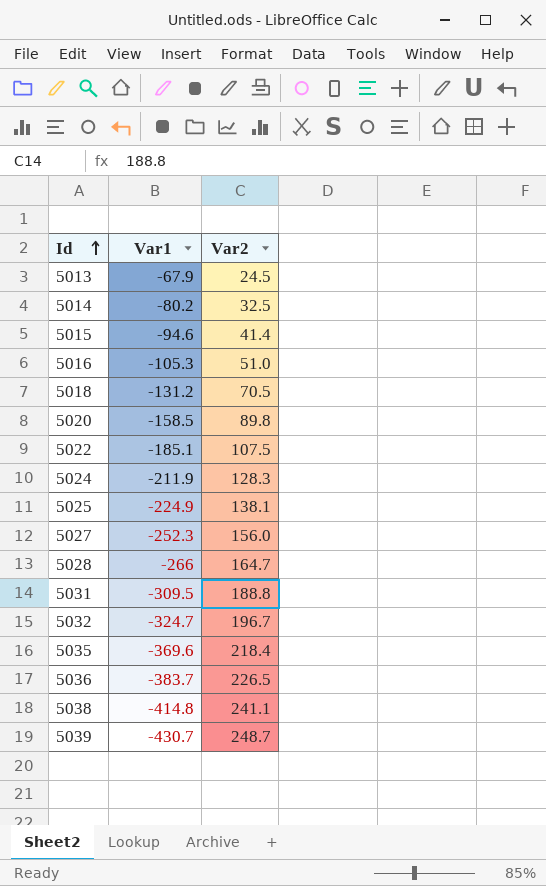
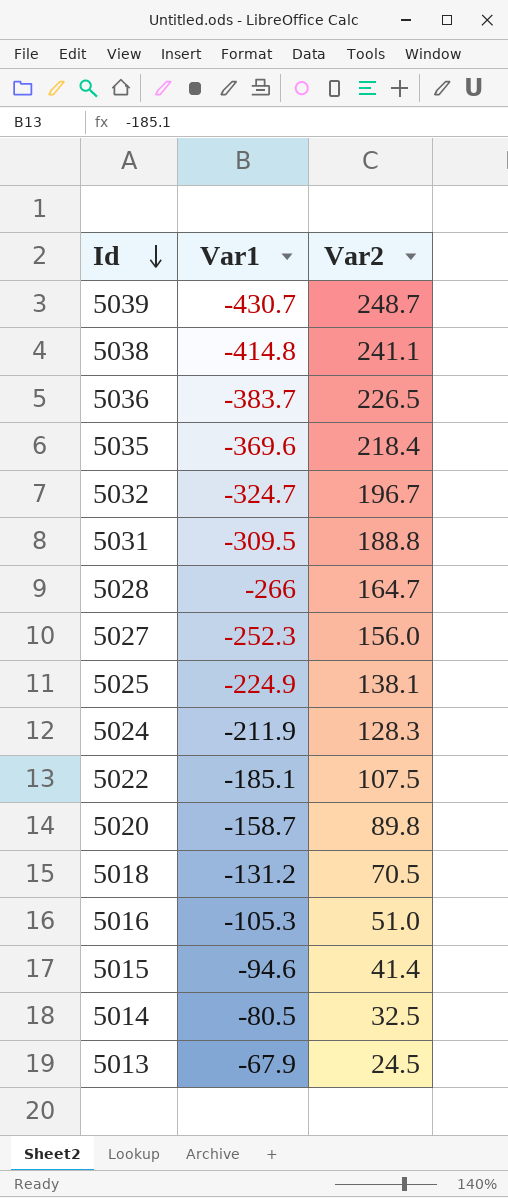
row order: Id ascending -> Id descending
5020 | Var1: -158.5 -> -158.7
5014 | Var1: -80.2 -> -80.5

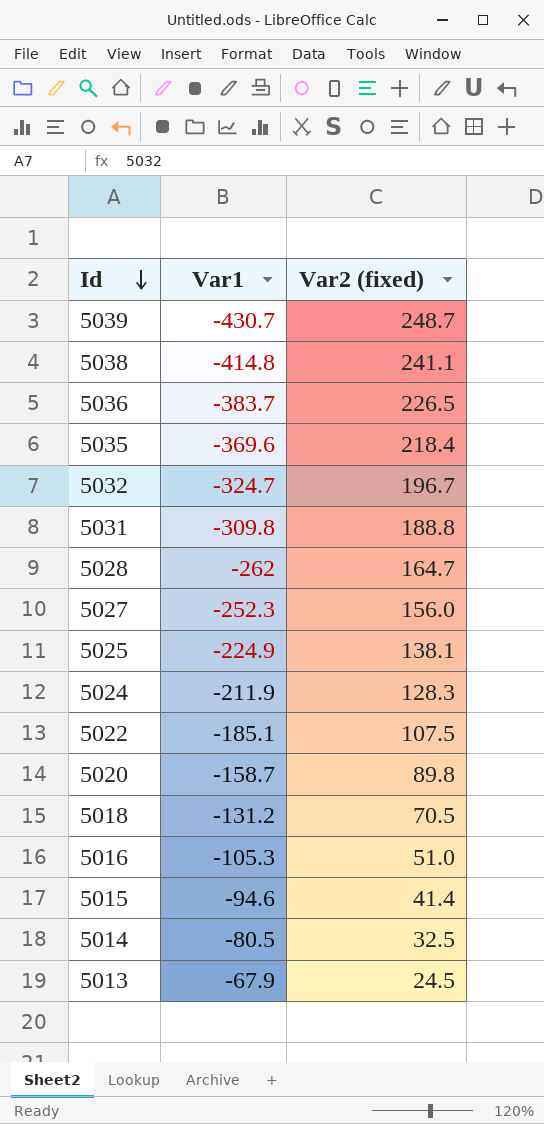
column name: Var2 -> Var2 (fixed)
5031 | Var1: -309.5 -> -309.8
5028 | Var1: -266 -> -262

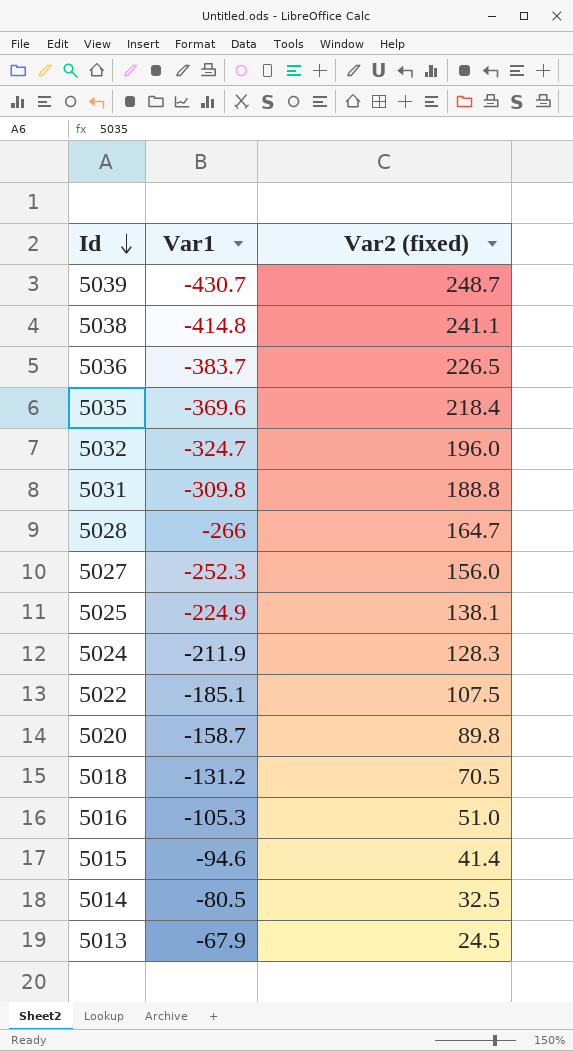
5032 | Var2 (fixed): 196.7 -> 196.0
5028 | Var1: -262 -> -266

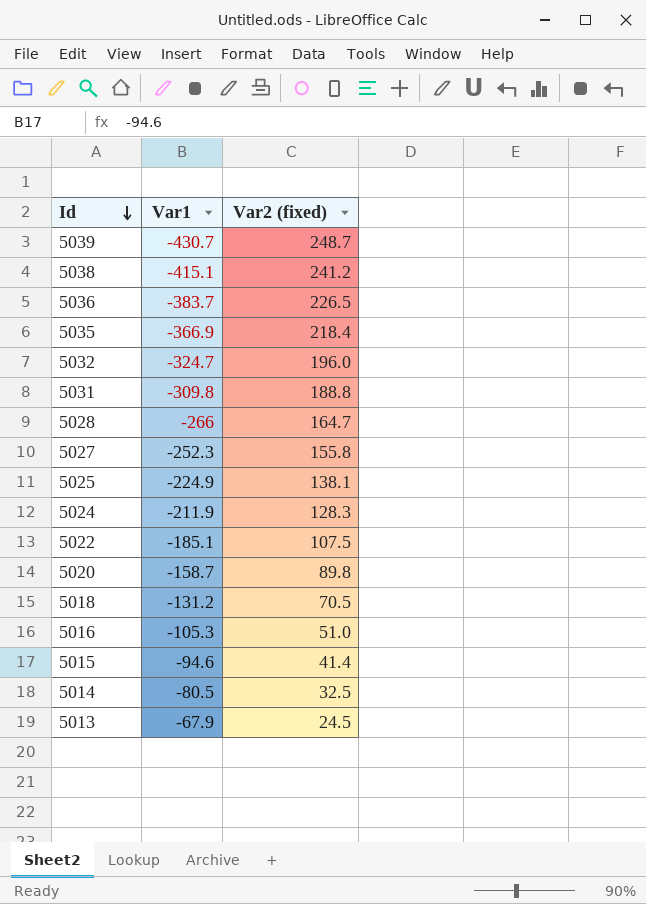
5038 | Var1: -414.8 -> -415.1
5038 | Var2 (fixed): 241.1 -> 241.2
5035 | Var1: -369.6 -> -366.9
5027 | Var2 (fixed): 156.0 -> 155.8

